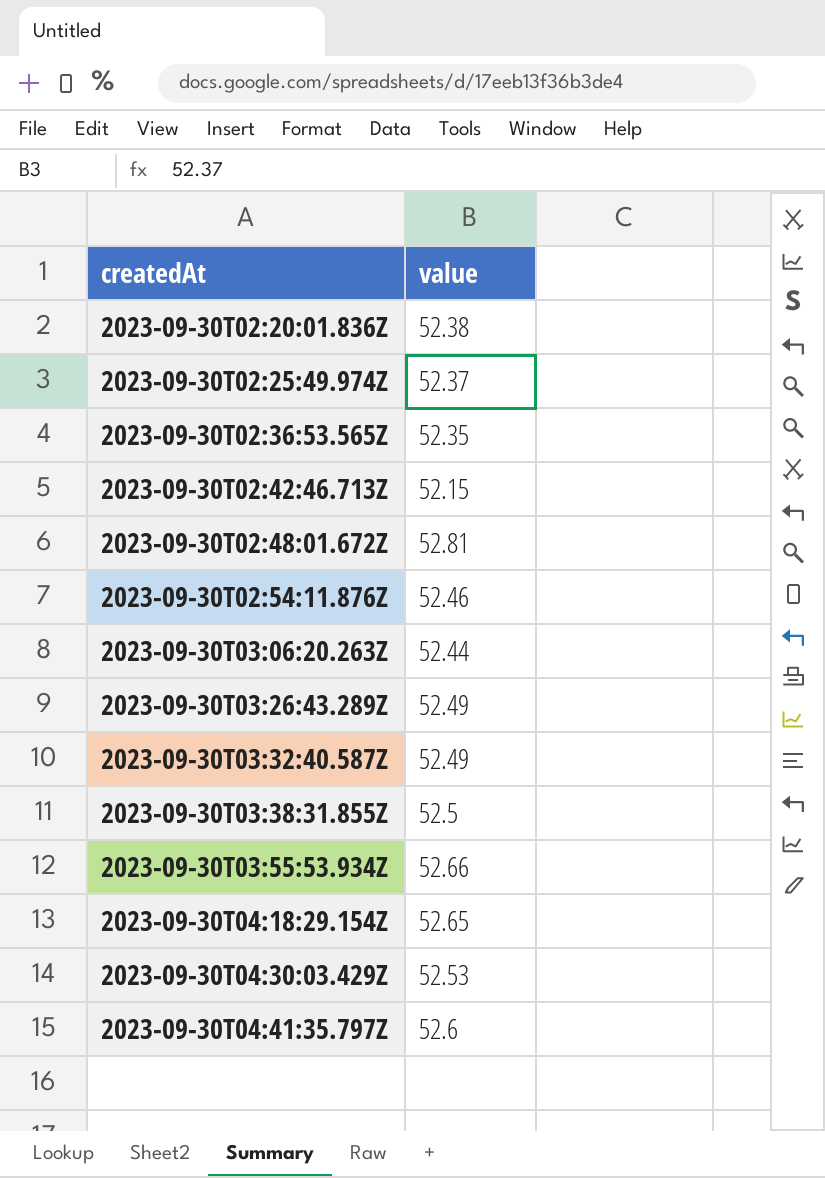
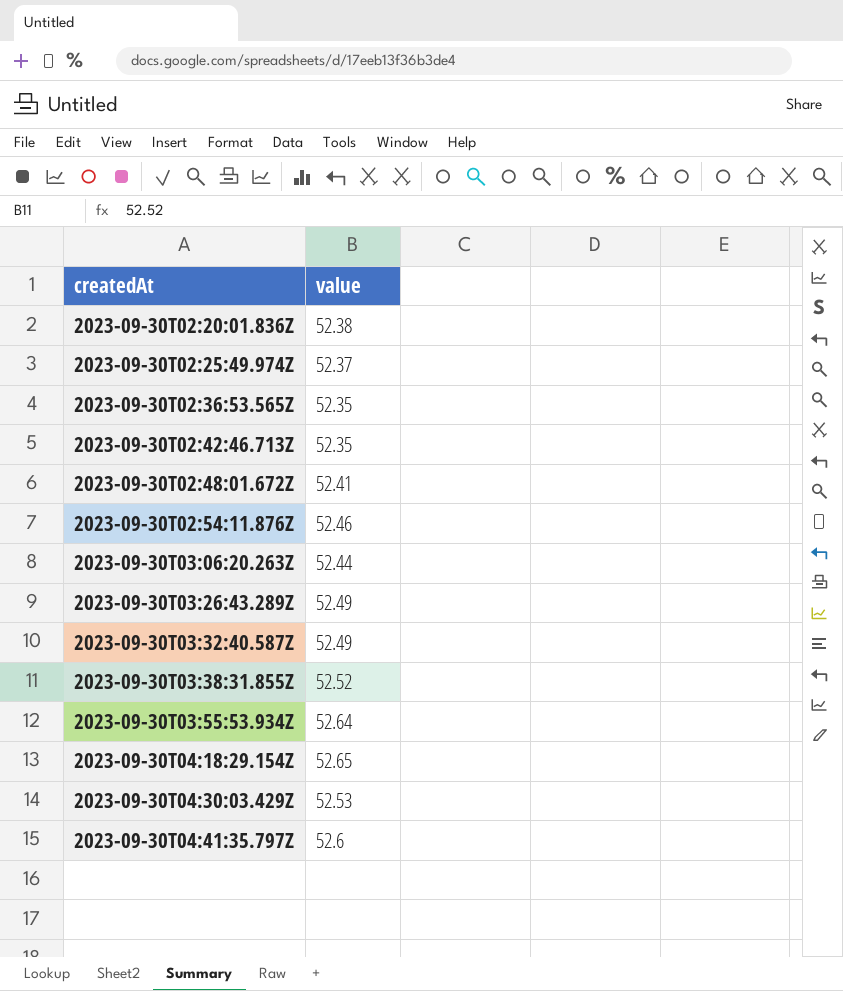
2023-09-30T02:42:46.713Z | value: 52.15 -> 52.35
2023-09-30T02:48:01.672Z | value: 52.81 -> 52.41
2023-09-30T03:38:31.855Z | value: 52.5 -> 52.52
2023-09-30T03:55:53.934Z | value: 52.66 -> 52.64

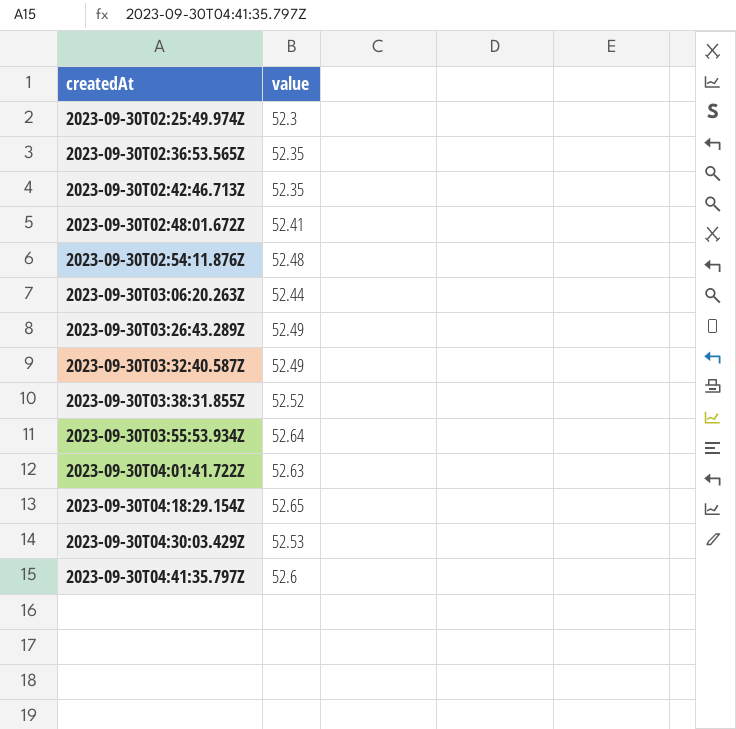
row 2023-09-30T02:20:01.836Z: 52.38 -> none
2023-09-30T02:25:49.974Z | value: 52.37 -> 52.3
2023-09-30T02:54:11.876Z | value: 52.46 -> 52.48
row 2023-09-30T04:01:41.722Z: none -> 52.63

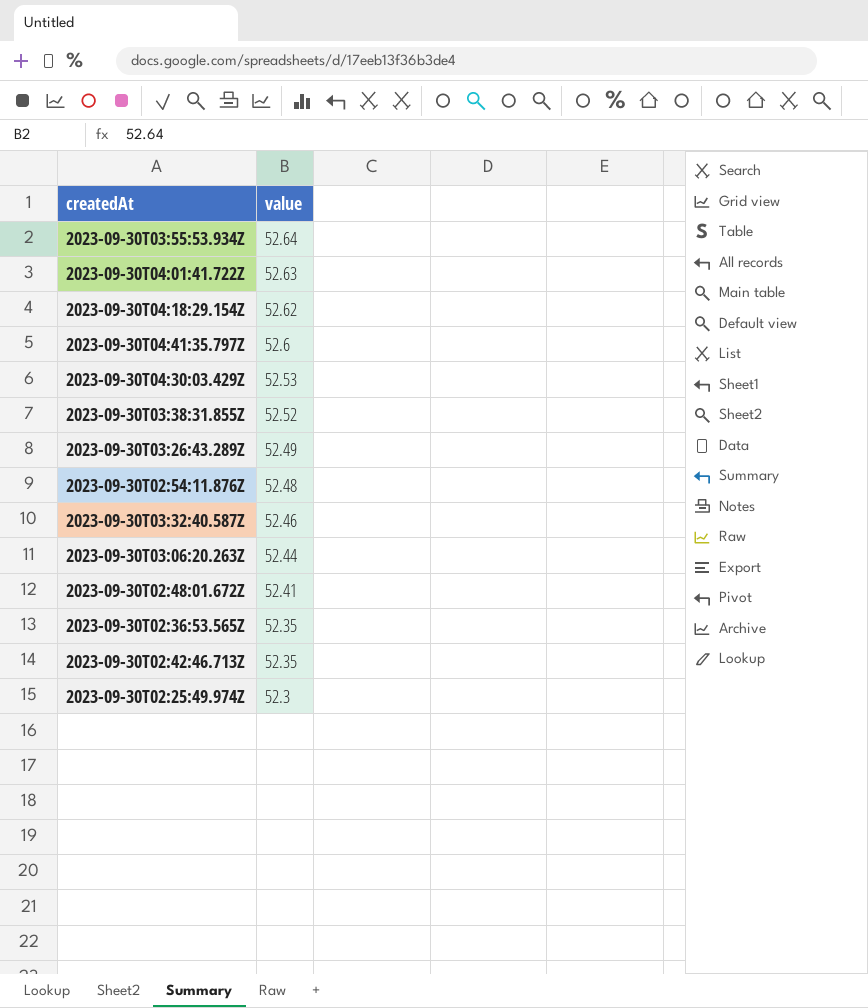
row order: createdAt ascending -> value descending
2023-09-30T04:18:29.154Z | value: 52.65 -> 52.62
2023-09-30T03:32:40.587Z | value: 52.49 -> 52.46

